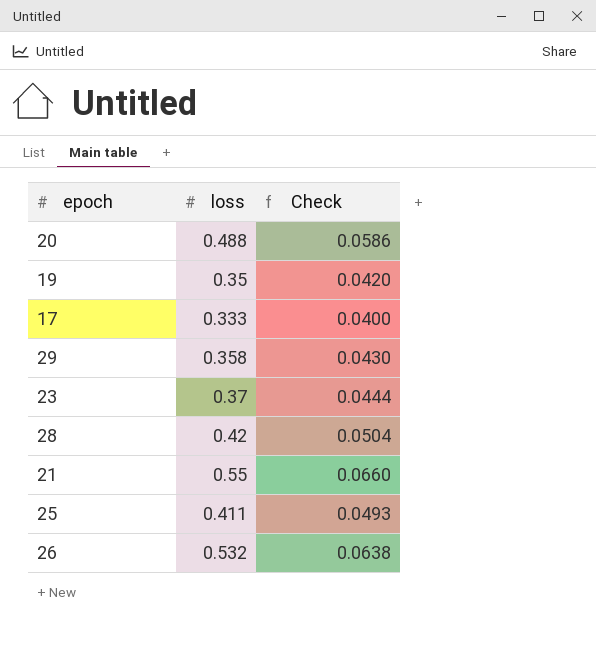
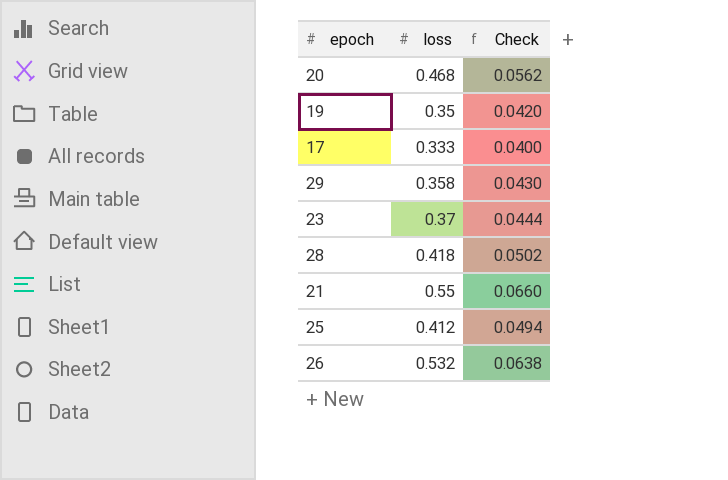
20 | loss: 0.488 -> 0.468
20 | Check: 0.0586 -> 0.0562
28 | loss: 0.42 -> 0.418
28 | Check: 0.0504 -> 0.0502
25 | loss: 0.411 -> 0.412
25 | Check: 0.0493 -> 0.0494

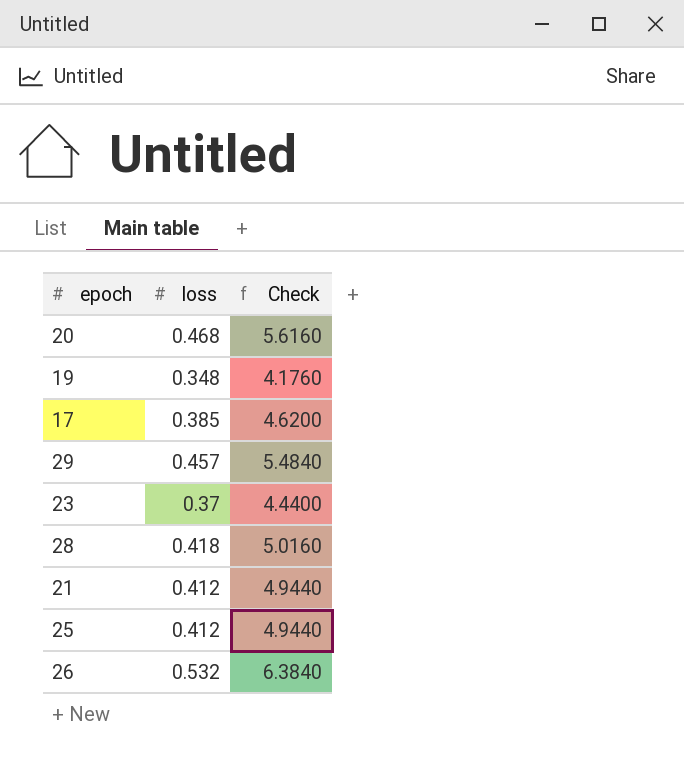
column Check | formula: [loss] * 0.12 -> [loss] * 12
19 | loss: 0.35 -> 0.348
17 | loss: 0.333 -> 0.385
29 | loss: 0.358 -> 0.457
21 | loss: 0.55 -> 0.412

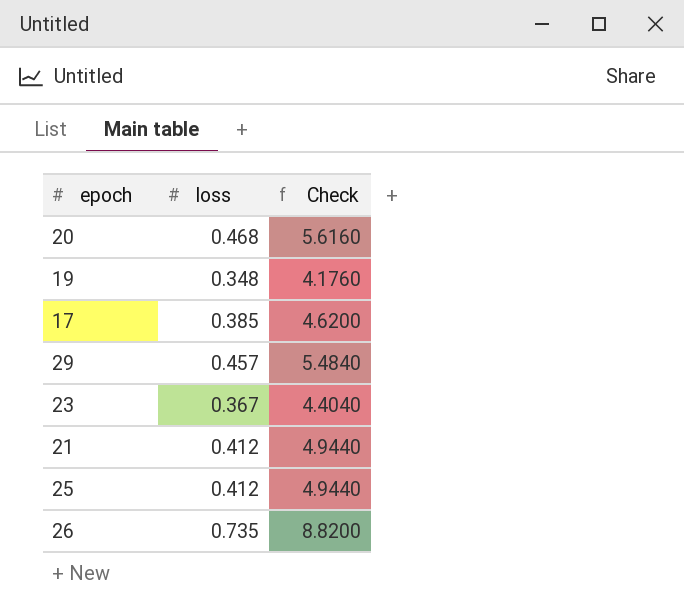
row 28: 0.418 | 5.0160 -> none
23 | loss: 0.37 -> 0.367
23 | Check: 4.4400 -> 4.4040
26 | loss: 0.532 -> 0.735
26 | Check: 6.3840 -> 8.8200

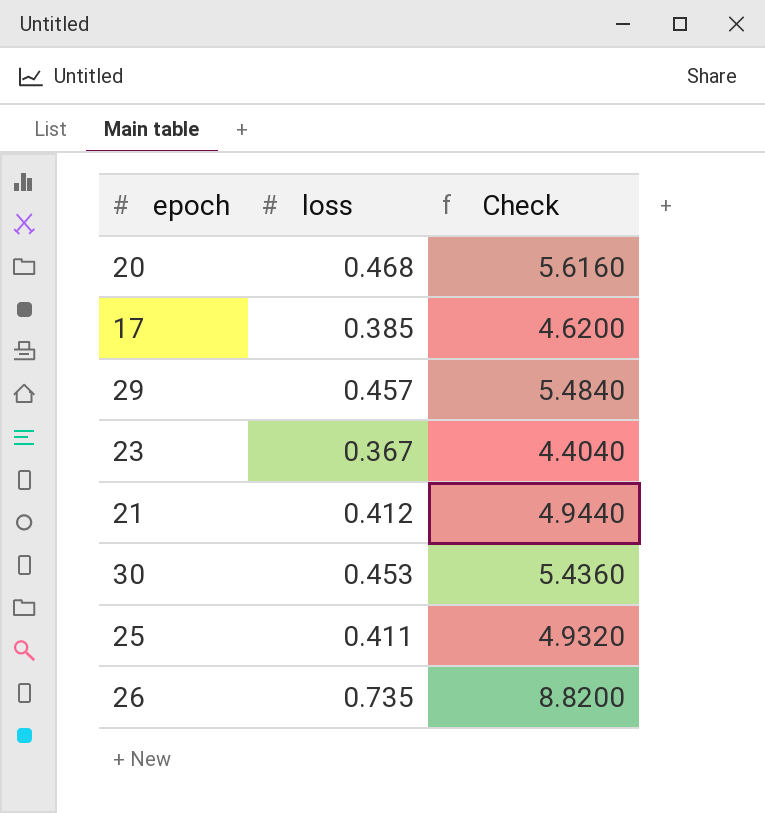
row 19: 0.348 | 4.1760 -> none
row 30: none -> 0.453 | 5.4360
25 | loss: 0.412 -> 0.411
25 | Check: 4.9440 -> 4.9320

